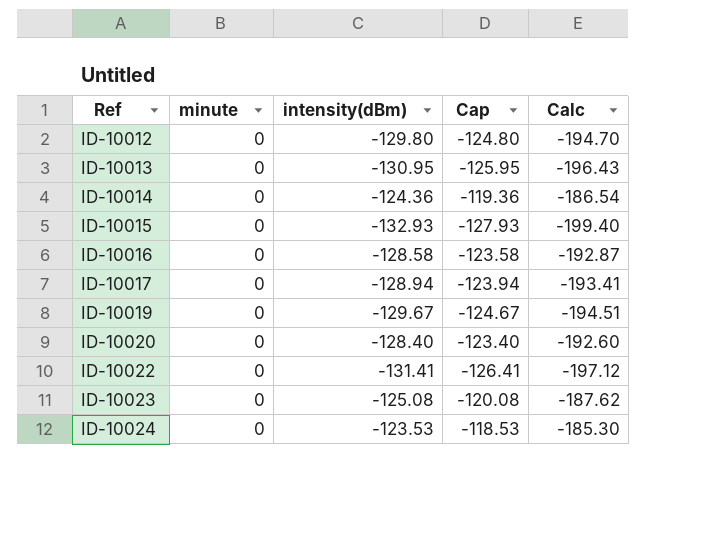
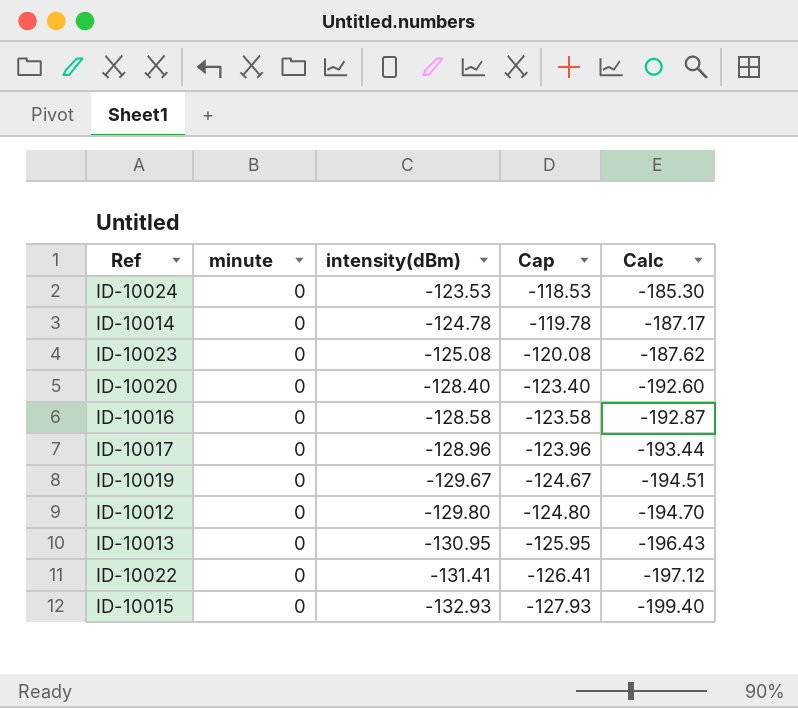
row order: Ref ascending -> intensity(dBm) descending
ID-10014 | intensity(dBm): -124.36 -> -124.78
ID-10014 | Cap: -119.36 -> -119.78
ID-10014 | Calc: -186.54 -> -187.17
ID-10017 | intensity(dBm): -128.94 -> -128.96
ID-10017 | Cap: -123.94 -> -123.96
ID-10017 | Calc: -193.41 -> -193.44

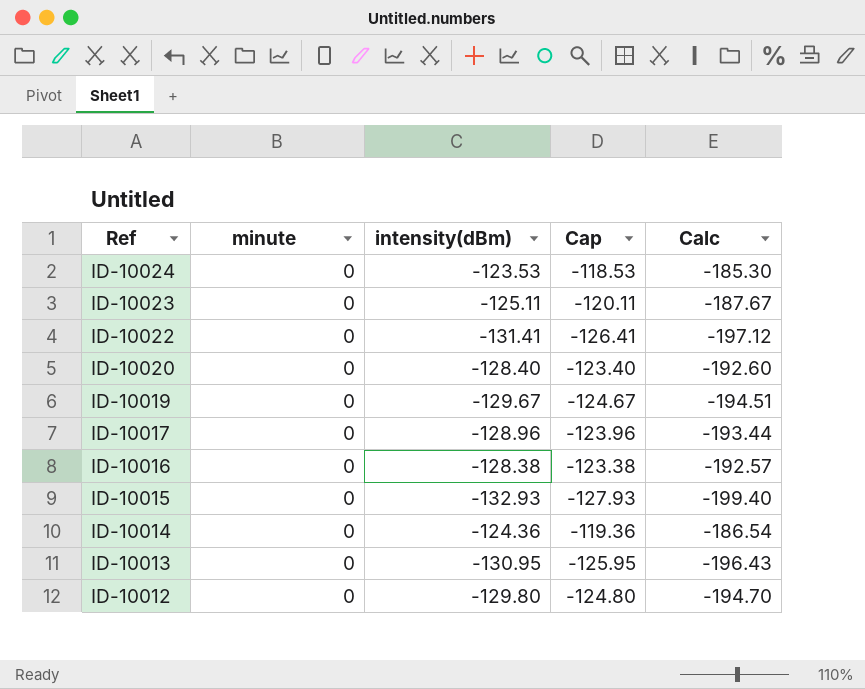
row order: intensity(dBm) descending -> Ref descending
ID-10023 | intensity(dBm): -125.08 -> -125.11
ID-10023 | Cap: -120.08 -> -120.11
ID-10023 | Calc: -187.62 -> -187.67
ID-10016 | intensity(dBm): -128.58 -> -128.38
ID-10016 | Cap: -123.58 -> -123.38
ID-10016 | Calc: -192.87 -> -192.57
ID-10014 | intensity(dBm): -124.78 -> -124.36
ID-10014 | Cap: -119.78 -> -119.36
ID-10014 | Calc: -187.17 -> -186.54

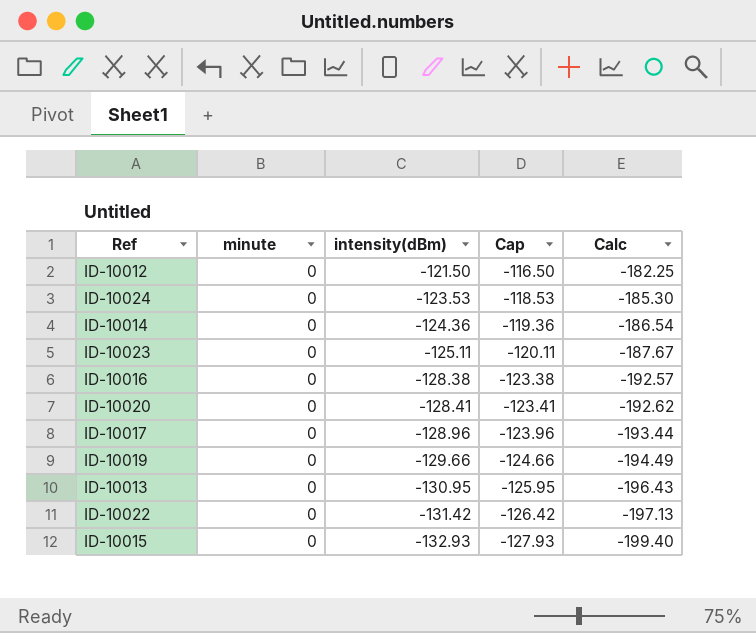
row order: Ref descending -> intensity(dBm) descending
ID-10012 | intensity(dBm): -129.80 -> -121.50
ID-10012 | Cap: -124.80 -> -116.50
ID-10012 | Calc: -194.70 -> -182.25
ID-10020 | intensity(dBm): -128.40 -> -128.41
ID-10020 | Cap: -123.40 -> -123.41
ID-10020 | Calc: -192.60 -> -192.62
ID-10019 | intensity(dBm): -129.67 -> -129.66
ID-10019 | Cap: -124.67 -> -124.66
ID-10019 | Calc: -194.51 -> -194.49
ID-10022 | intensity(dBm): -131.41 -> -131.42
ID-10022 | Cap: -126.41 -> -126.42
ID-10022 | Calc: -197.12 -> -197.13

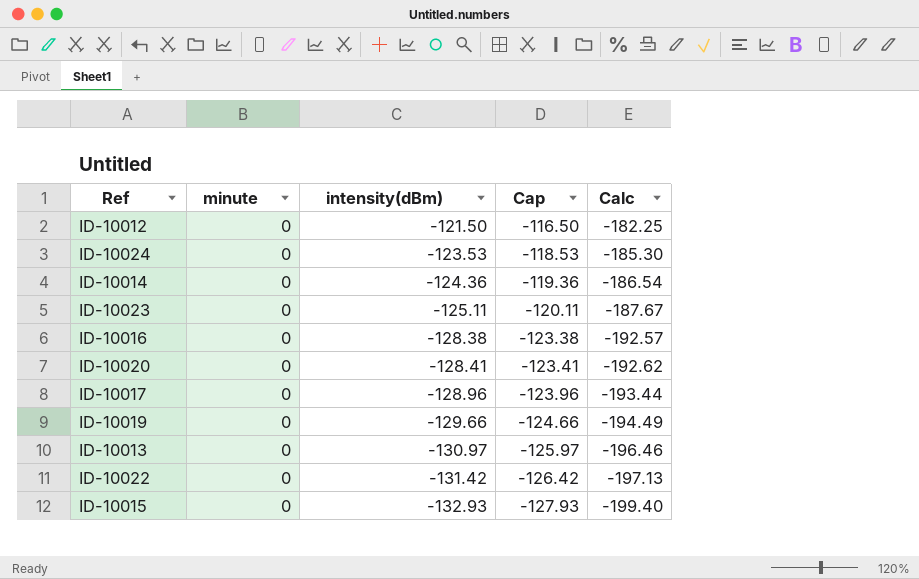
ID-10013 | intensity(dBm): -130.95 -> -130.97
ID-10013 | Cap: -125.95 -> -125.97
ID-10013 | Calc: -196.43 -> -196.46

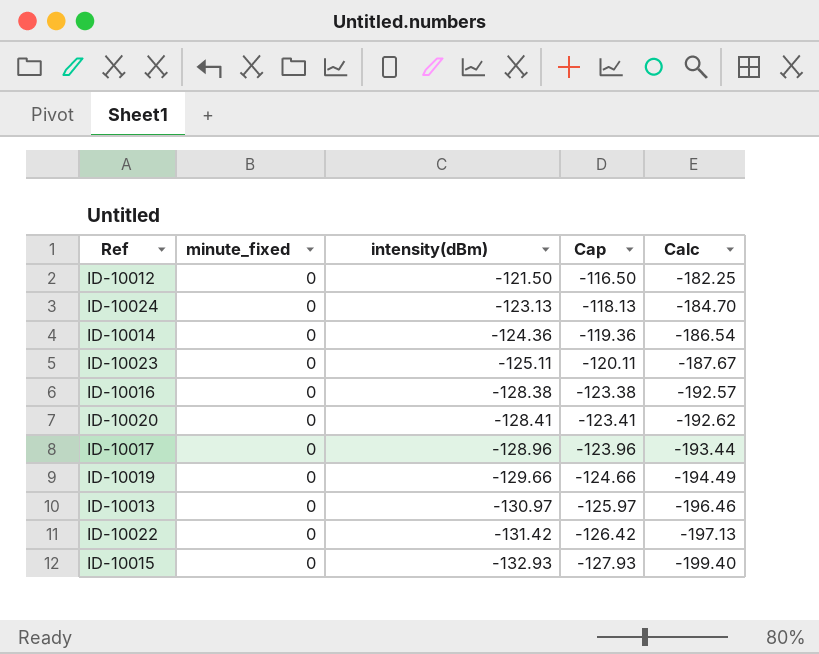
column name: minute -> minute_fixed
ID-10024 | intensity(dBm): -123.53 -> -123.13
ID-10024 | Cap: -118.53 -> -118.13
ID-10024 | Calc: -185.30 -> -184.70

